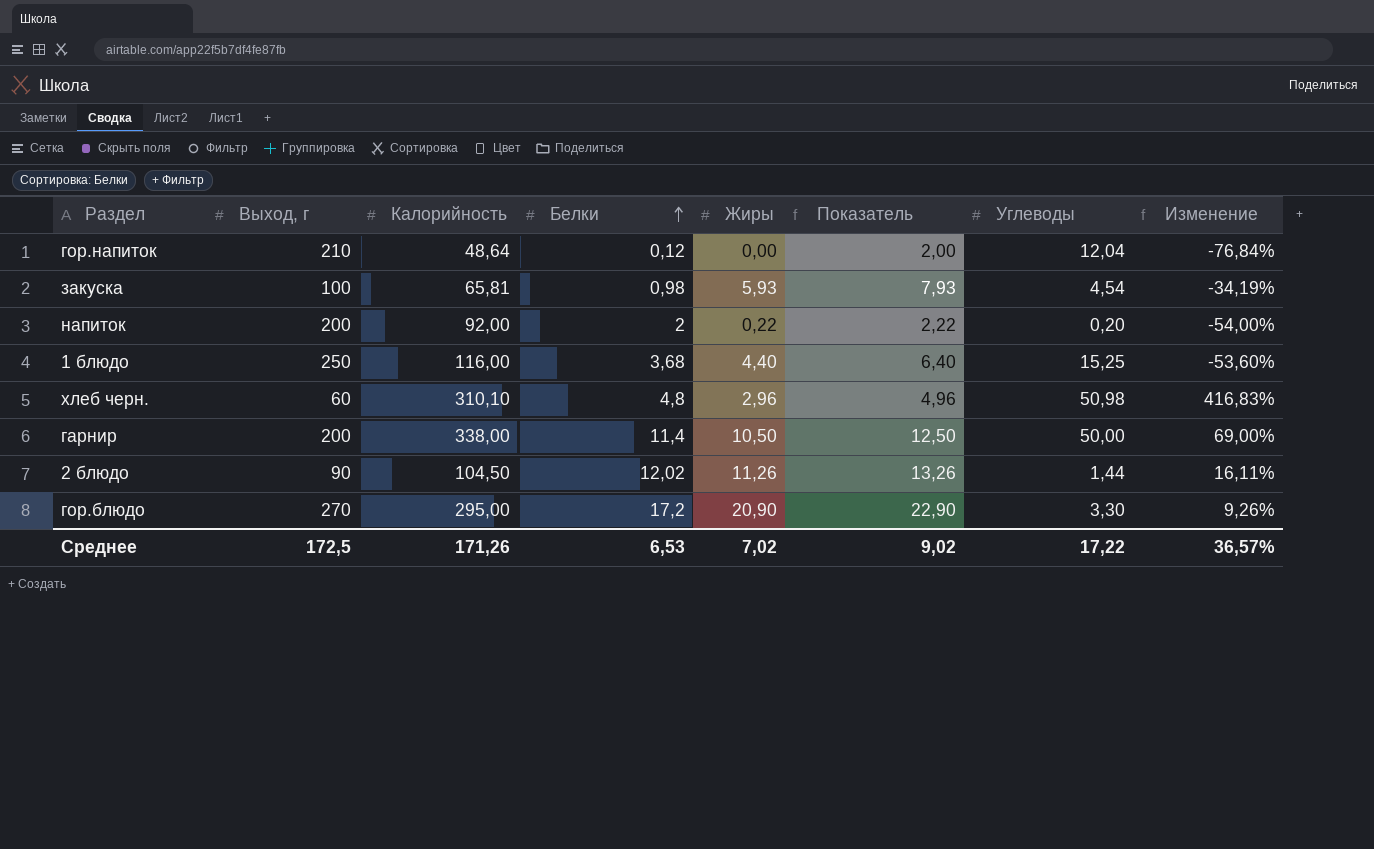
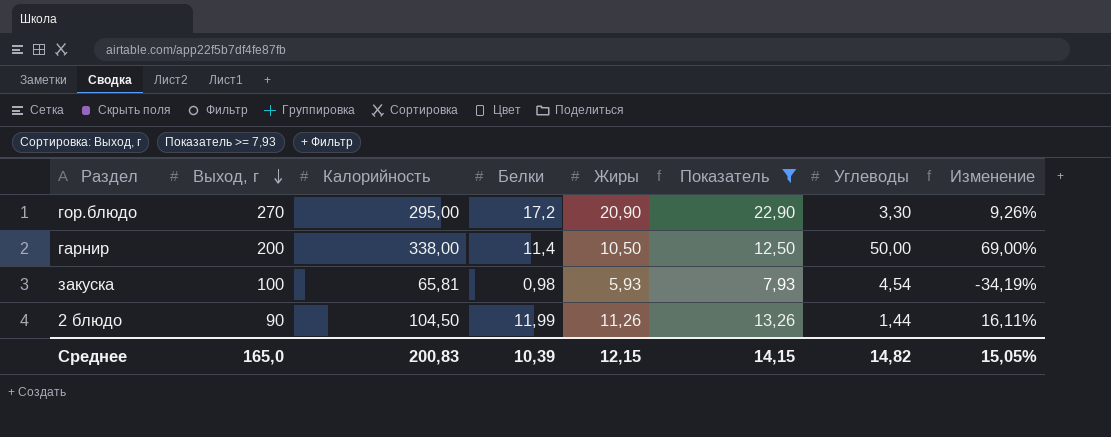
filter: none -> Показатель >= 7,93
row order: Белки ascending -> Выход, г descending
2 блюдо | Белки: 12,02 -> 11,99
Среднее | Выход, г: 172,5 -> 165,0
Среднее | Калорийность: 171,26 -> 200,83
Среднее | Белки: 6,53 -> 10,39
Среднее | Жиры: 7,02 -> 12,15
Среднее | Показатель: 9,02 -> 14,15
Среднее | Углеводы: 17,22 -> 14,82
Среднее | Изменение: 36,57% -> 15,05%

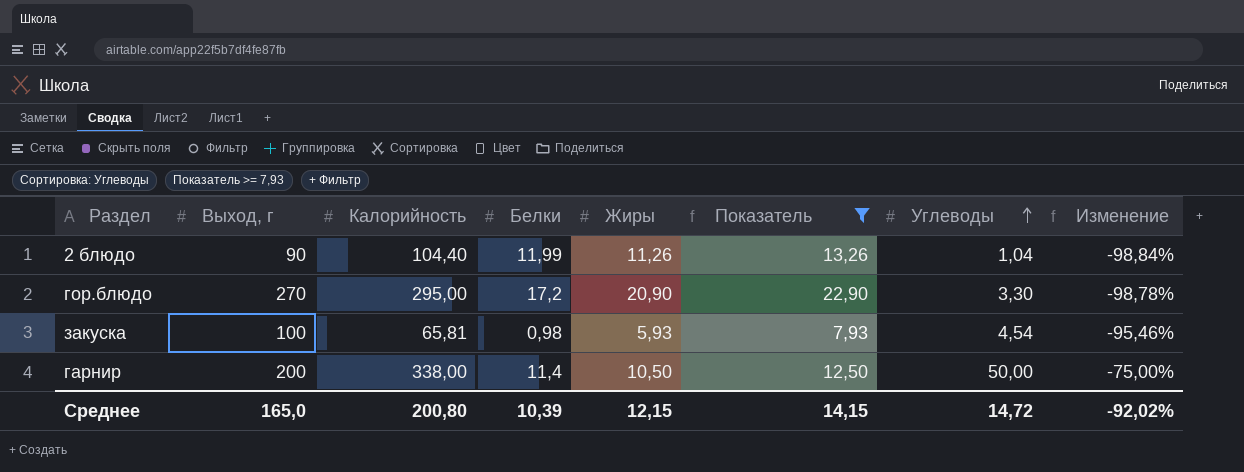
row order: Выход, г descending -> Углеводы ascending
column Изменение | formula: ([Калорийность] - [Выход, г]) / [Выход, г] -> ([Углеводы] - [Выход, г]) / [Выход, г]
2 блюдо | Калорийность: 104,50 -> 104,40
2 блюдо | Углеводы: 1,44 -> 1,04
Среднее | Калорийность: 200,83 -> 200,80
Среднее | Углеводы: 14,82 -> 14,72
Среднее | Изменение: 15,05% -> -92,02%

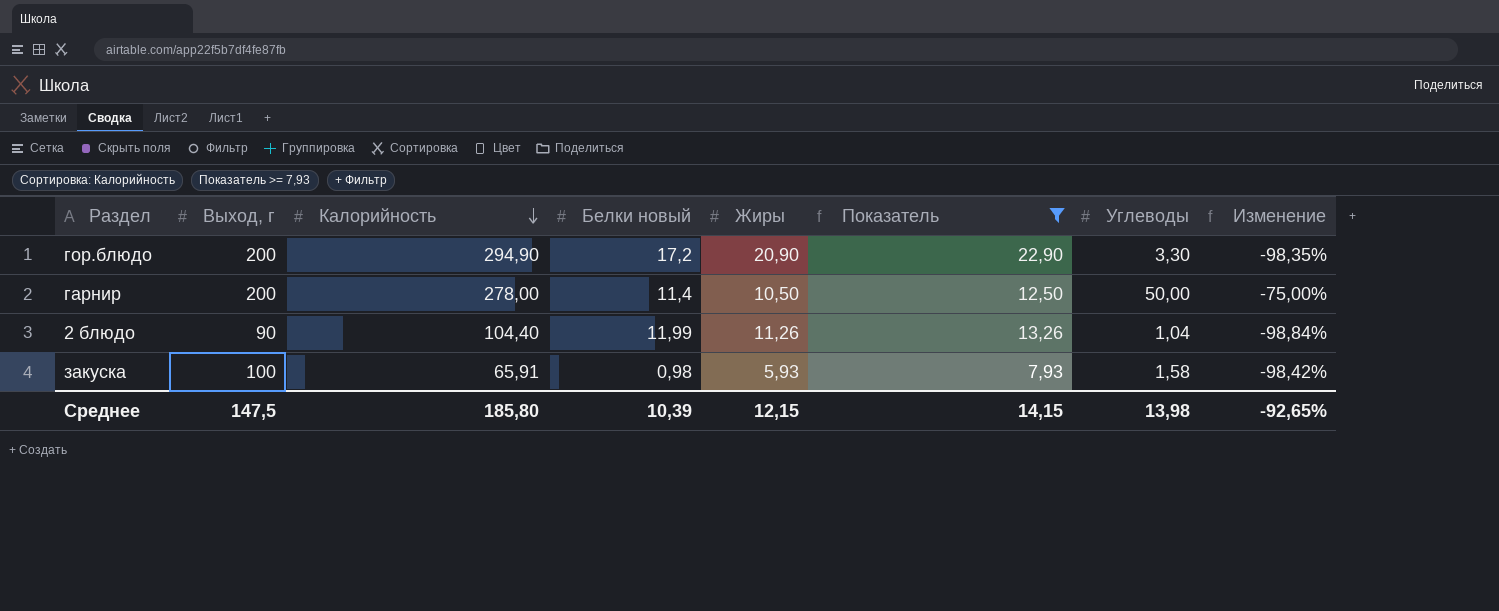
row order: Углеводы ascending -> Калорийность descending
column name: Белки -> Белки новый
гор.блюдо | Выход, г: 270 -> 200
гор.блюдо | Калорийность: 295,00 -> 294,90
гор.блюдо | Изменение: -98,78% -> -98,35%
гарнир | Калорийность: 338,00 -> 278,00
закуска | Калорийность: 65,81 -> 65,91
закуска | Углеводы: 4,54 -> 1,58
закуска | Изменение: -95,46% -> -98,42%
Среднее | Выход, г: 165,0 -> 147,5
Среднее | Калорийность: 200,80 -> 185,80
Среднее | Углеводы: 14,72 -> 13,98
Среднее | Изменение: -92,02% -> -92,65%

